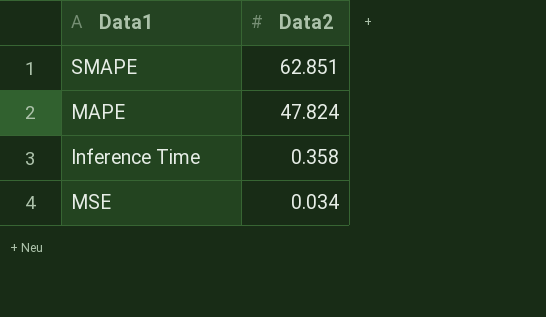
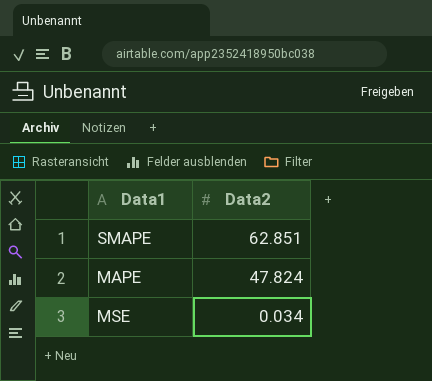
row Inference Time: 0.358 -> none

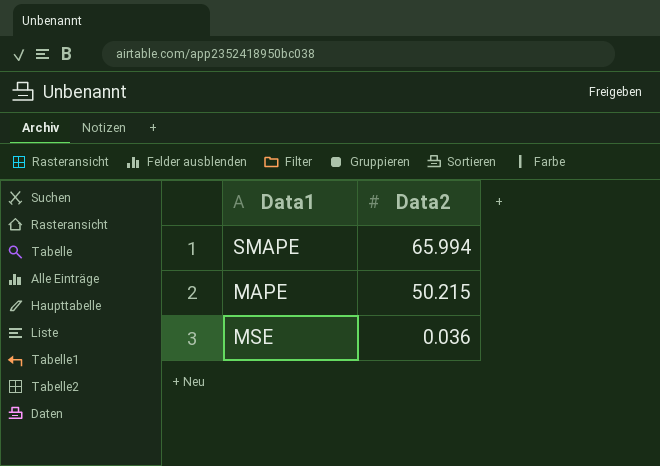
SMAPE | Data2: 62.851 -> 65.994
MAPE | Data2: 47.824 -> 50.215
MSE | Data2: 0.034 -> 0.036

